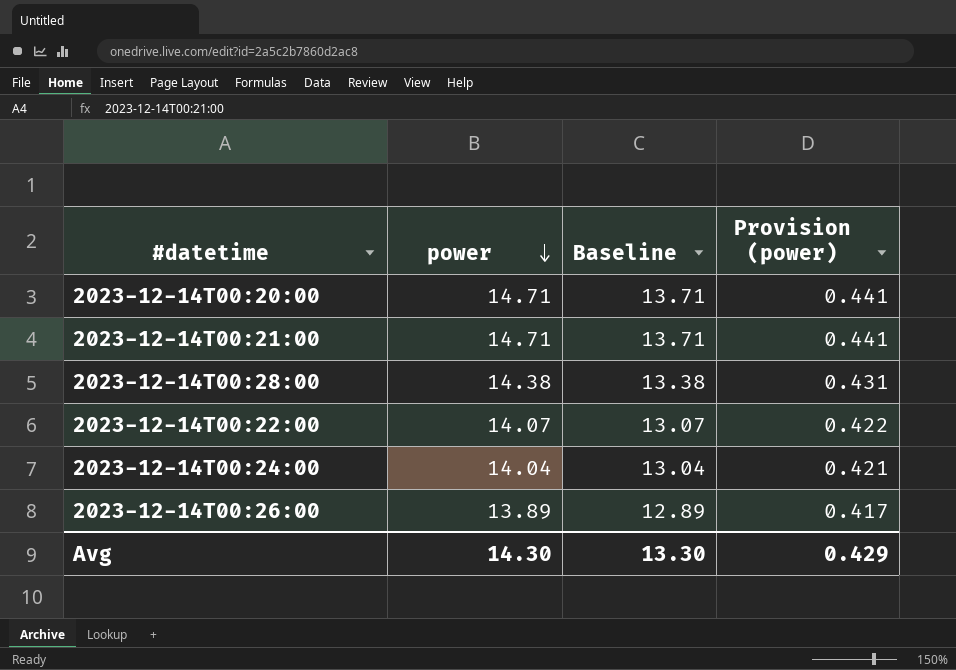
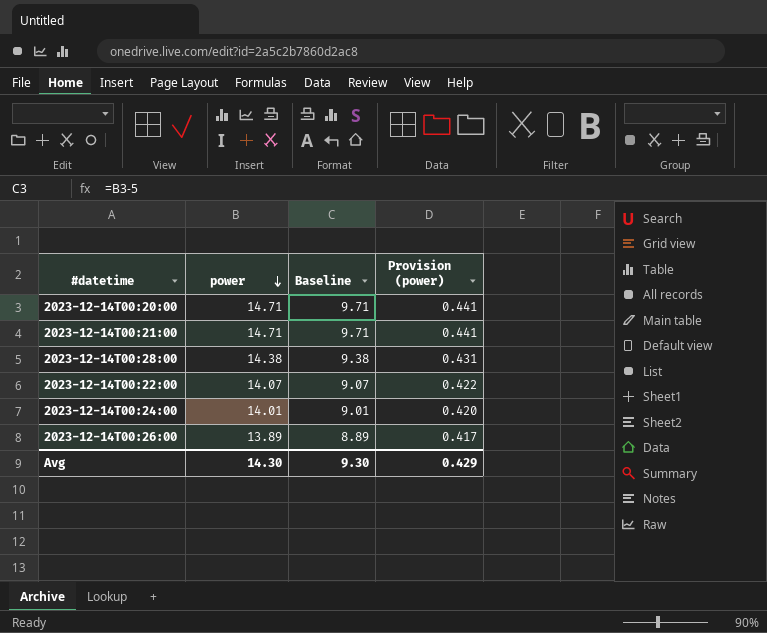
column Baseline | formula: [power] - 1 -> [power] - 5
2023-12-14T00:24:00 | power: 14.04 -> 14.01
2023-12-14T00:24:00 | Provision (power): 0.421 -> 0.420
Avg | Baseline: 13.30 -> 9.30

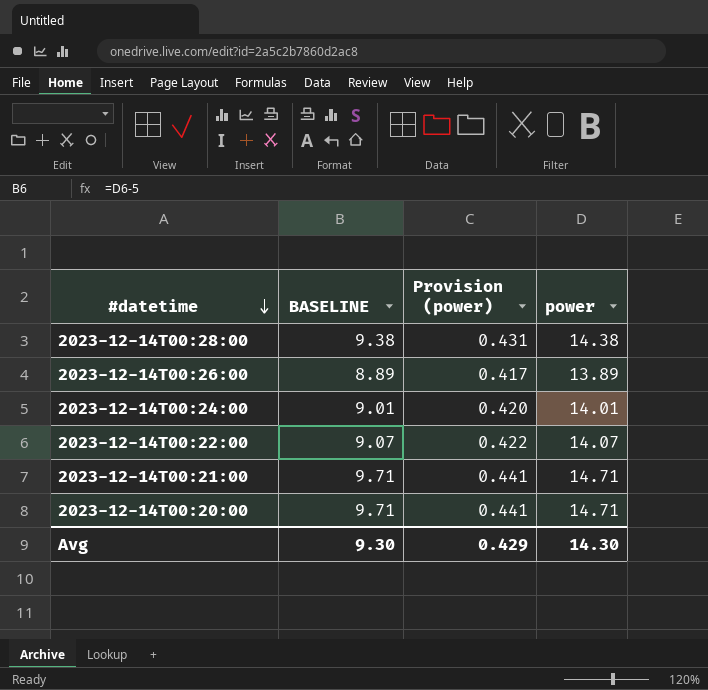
row order: power descending -> #datetime descending
column name: Baseline -> BASELINE
column power | position: 2 -> 4

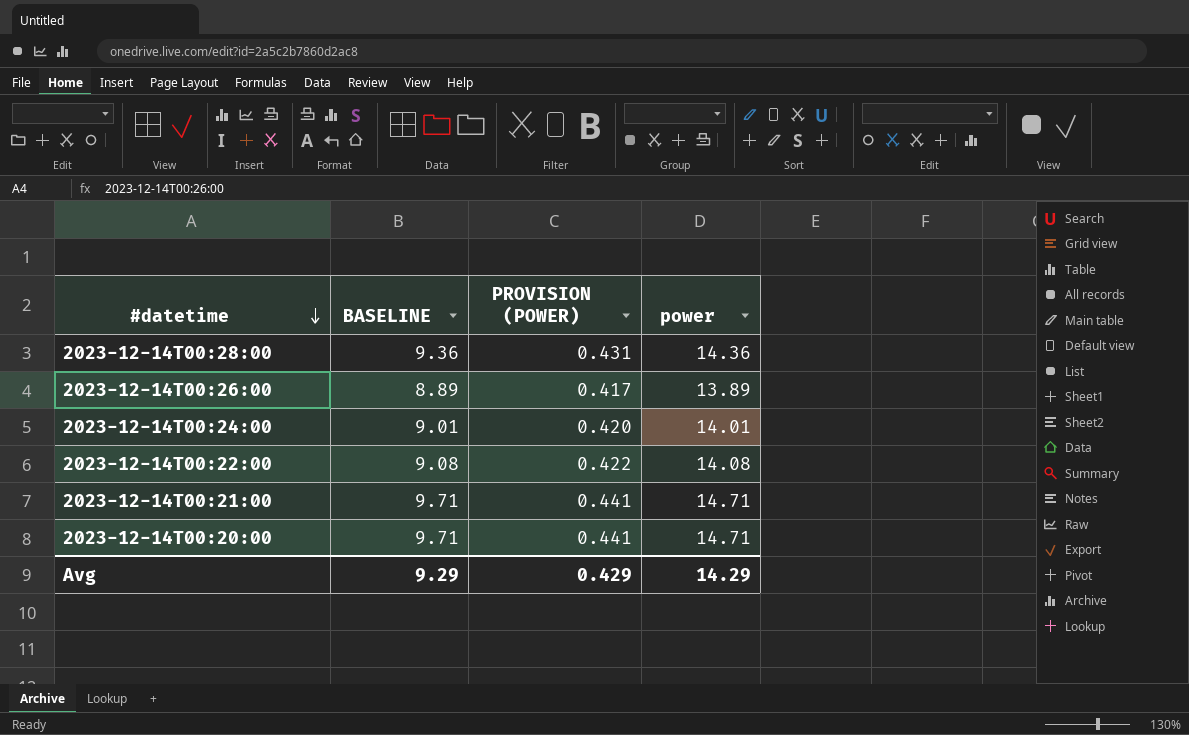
column name: Provision (power) -> PROVISION (POWER)
2023-12-14T00:28:00 | BASELINE: 9.38 -> 9.36
2023-12-14T00:28:00 | power: 14.38 -> 14.36
2023-12-14T00:22:00 | BASELINE: 9.07 -> 9.08
2023-12-14T00:22:00 | power: 14.07 -> 14.08
Avg | BASELINE: 9.30 -> 9.29
Avg | power: 14.30 -> 14.29

